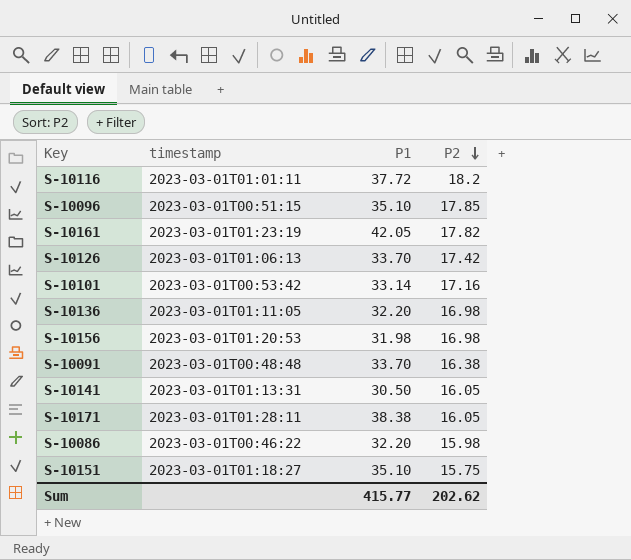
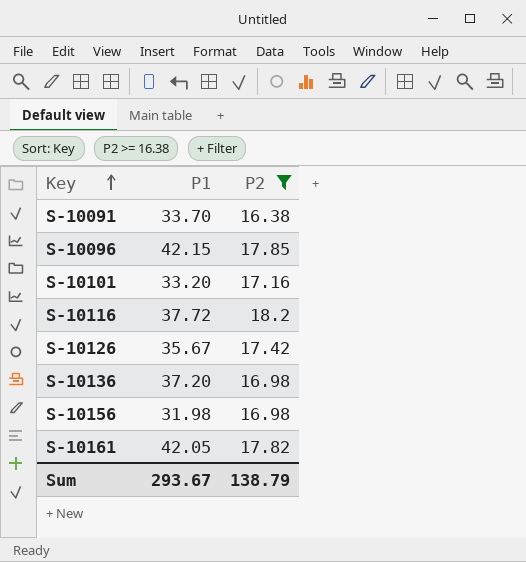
filter: none -> P2 >= 16.38
row order: P2 descending -> Key ascending
column timestamp | position: 2 -> none
S-10096 | P1: 35.10 -> 42.15
S-10101 | P1: 33.14 -> 33.20
S-10126 | P1: 33.70 -> 35.67
S-10136 | P1: 32.20 -> 37.20
Sum | P1: 415.77 -> 293.67
Sum | P2: 202.62 -> 138.79

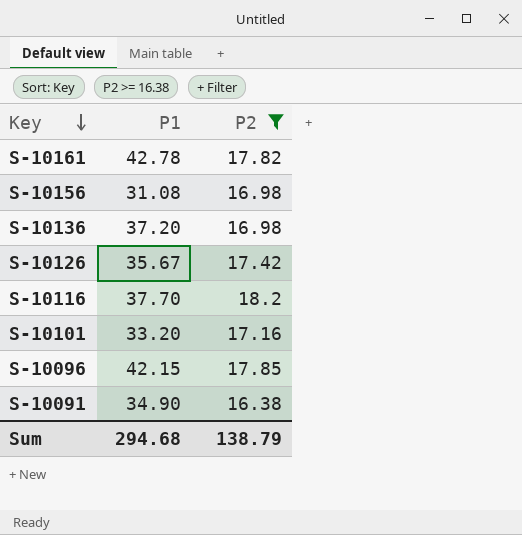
row order: Key ascending -> Key descending
S-10161 | P1: 42.05 -> 42.78
S-10156 | P1: 31.98 -> 31.08
S-10116 | P1: 37.72 -> 37.70
S-10091 | P1: 33.70 -> 34.90
Sum | P1: 293.67 -> 294.68

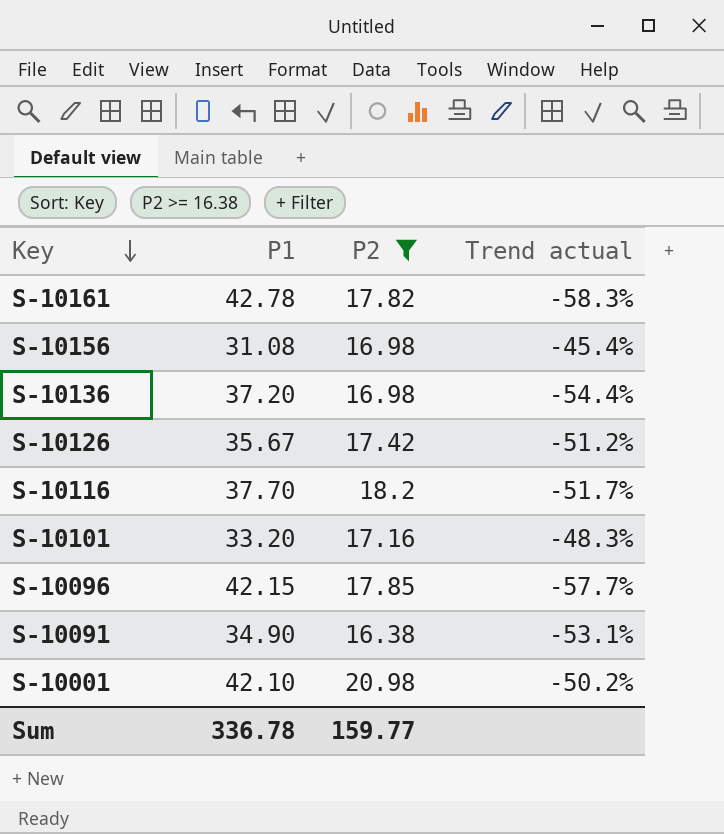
column Trend actual | formula: none -> ([P2] - [P1]) / [P1]
row S-10001: none -> 42.10 | 20.98 | -50.2%
Sum | P1: 294.68 -> 336.78
Sum | P2: 138.79 -> 159.77

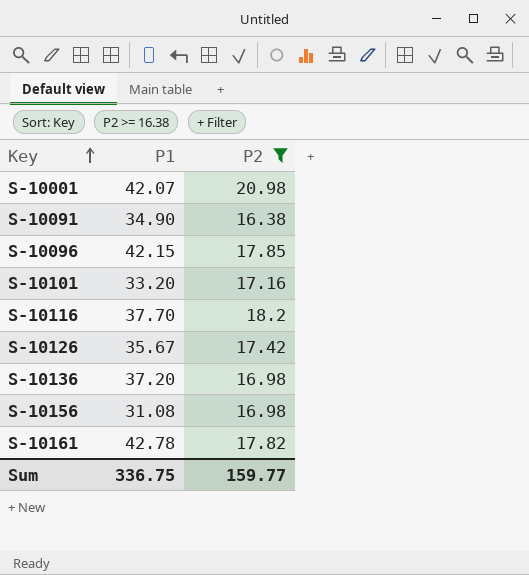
row order: Key descending -> Key ascending
column Trend actual | formula: ([P2] - [P1]) / [P1] -> none
S-10001 | P1: 42.10 -> 42.07
Sum | P1: 336.78 -> 336.75

